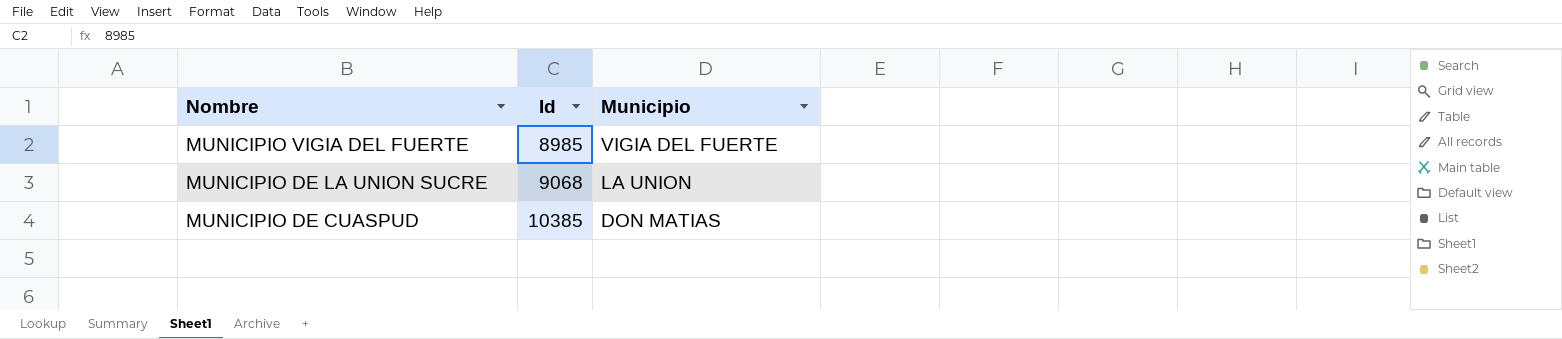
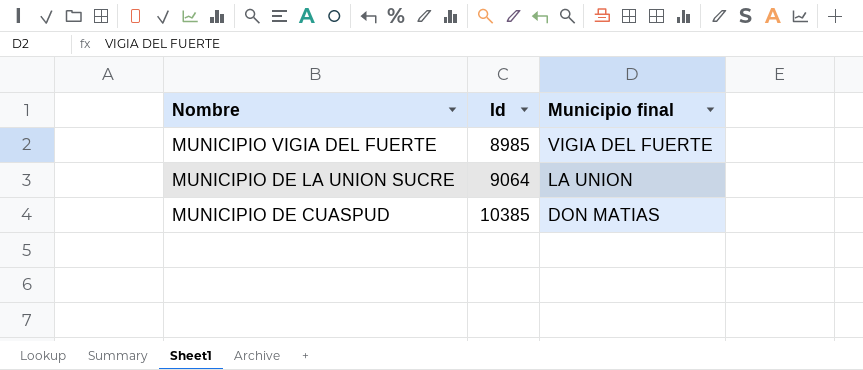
column name: Municipio -> Municipio final
MUNICIPIO DE LA UNION SUCRE | Id: 9068 -> 9064

